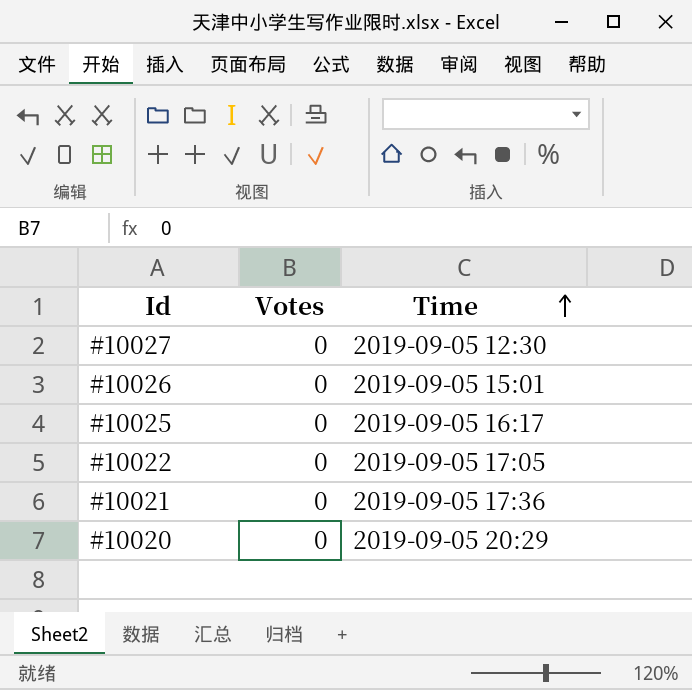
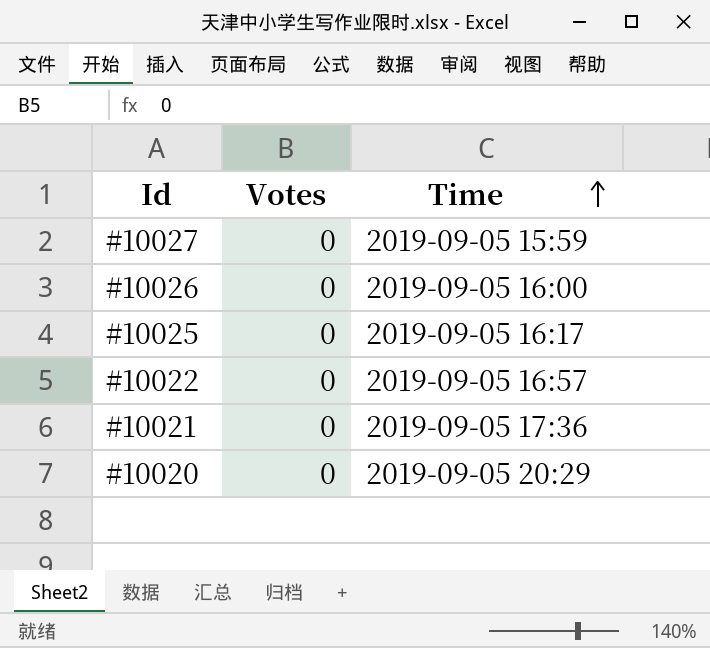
#10027 | Time: 2019-09-05 12:30 -> 2019-09-05 15:59
#10026 | Time: 2019-09-05 15:01 -> 2019-09-05 16:00
#10022 | Time: 2019-09-05 17:05 -> 2019-09-05 16:57

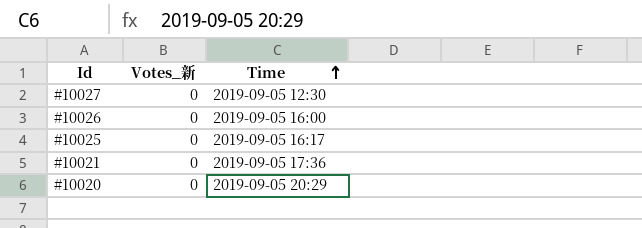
column name: Votes -> Votes_新
row #10022: 0 | 2019-09-05 16:57 -> none
#10027 | Time: 2019-09-05 15:59 -> 2019-09-05 12:30

